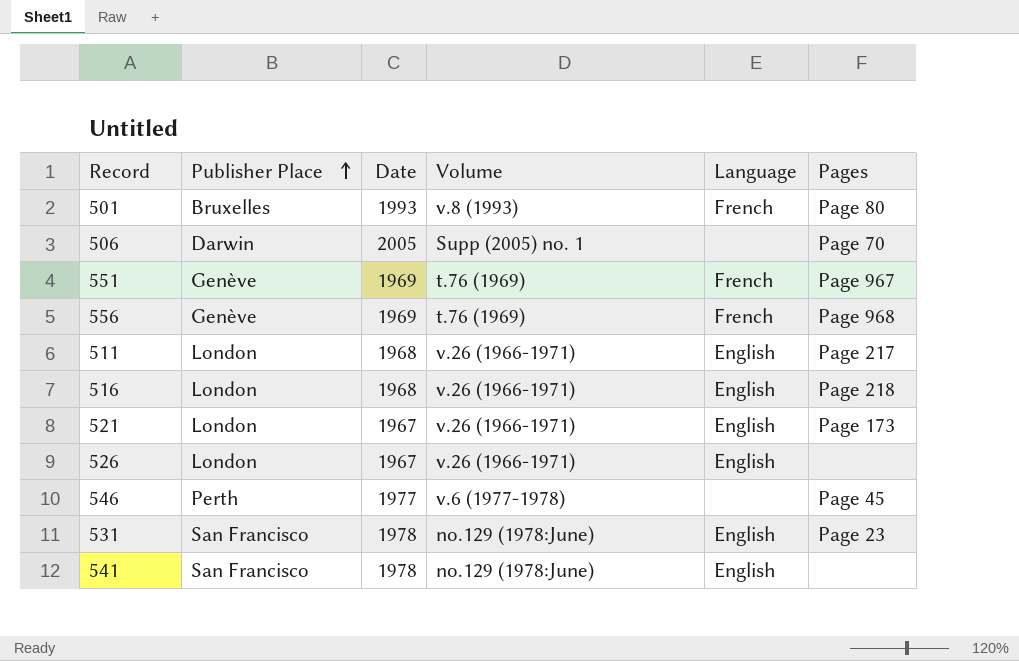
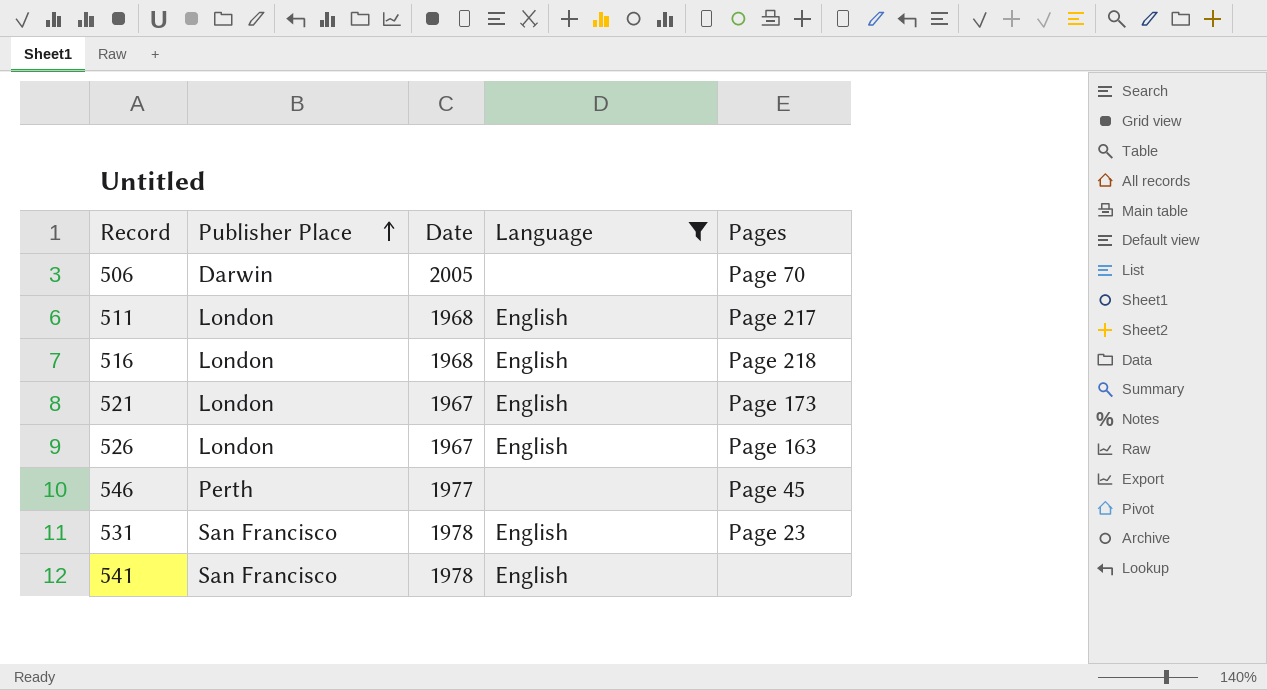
filter: none -> Language != French
column Volume | position: 4 -> none
526 | Pages: none -> Page 163

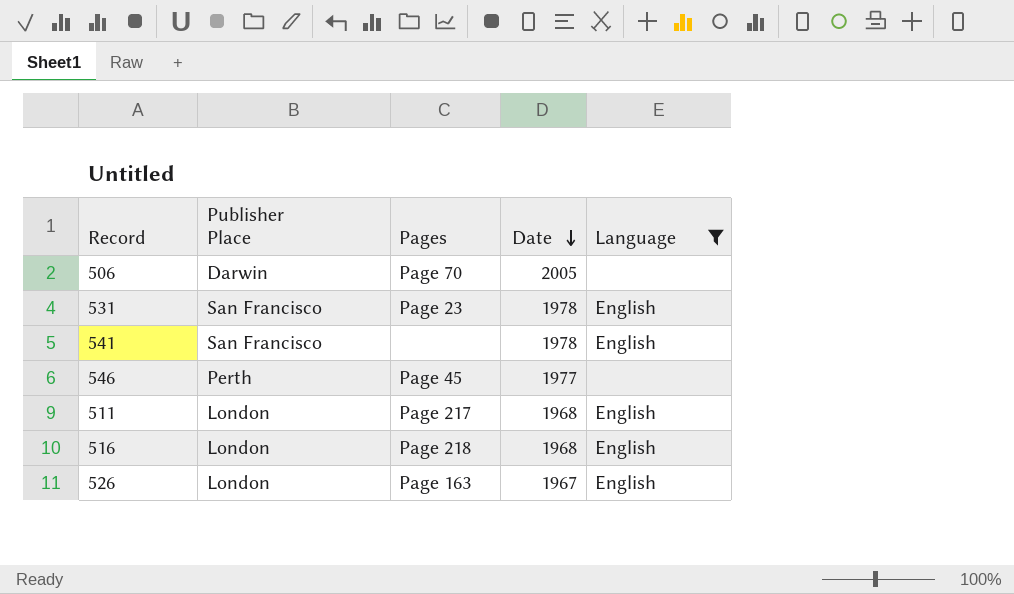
row order: Publisher Place ascending -> Date descending
column Pages | position: 5 -> 3
row 521: London | 1967 | English | Page 173 -> none

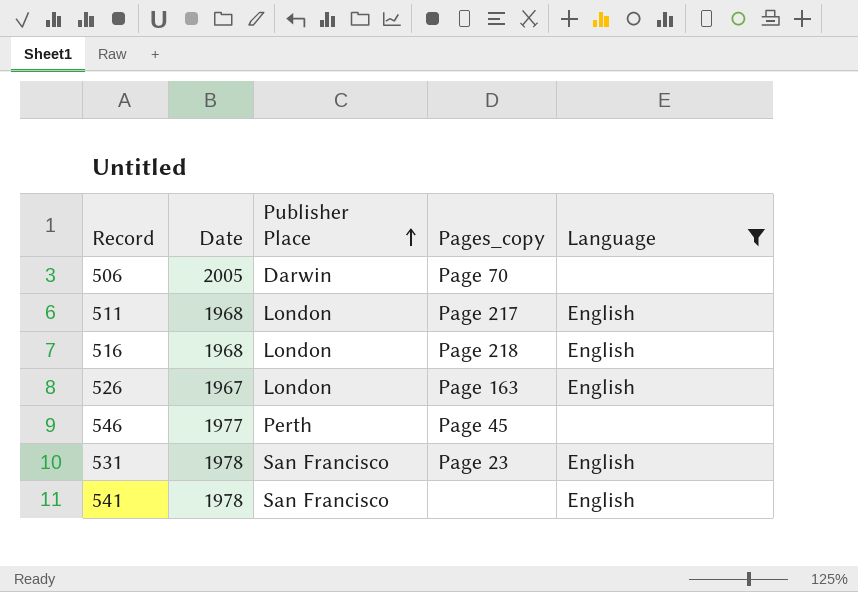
row order: Date descending -> Publisher Place ascending
column Date | position: 4 -> 2
column name: Pages -> Pages_copy

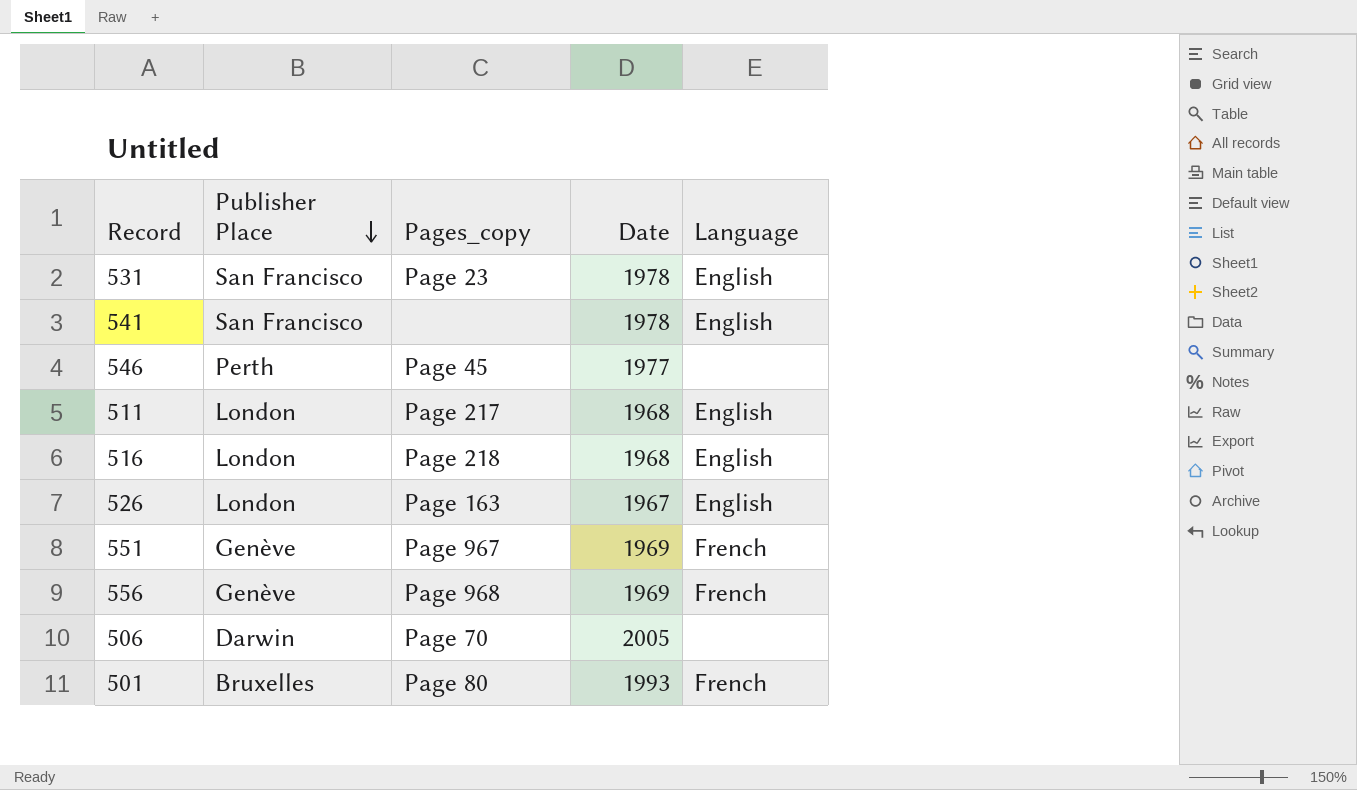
filter: Language != French -> none
row order: Publisher Place ascending -> Publisher Place descending
column Date | position: 2 -> 4

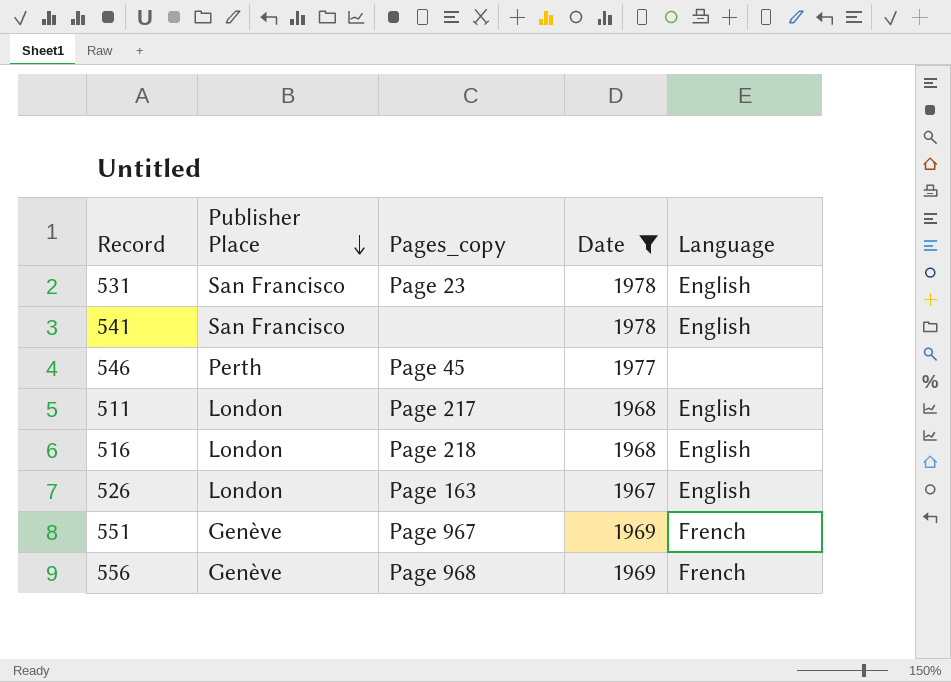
filter: none -> Date <= 1978

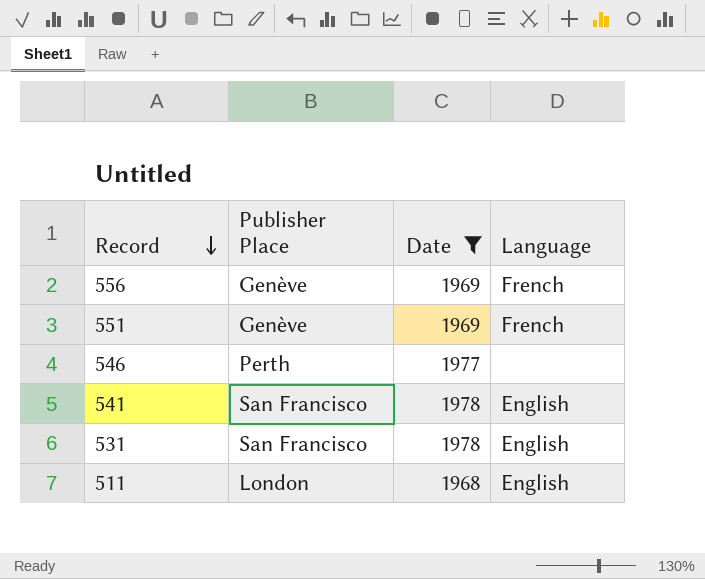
row order: Publisher Place descending -> Record descending
column Pages_copy | position: 3 -> none
row 516: London | Page 218 | 1968 | English -> none
row 526: London | Page 163 | 1967 | English -> none

